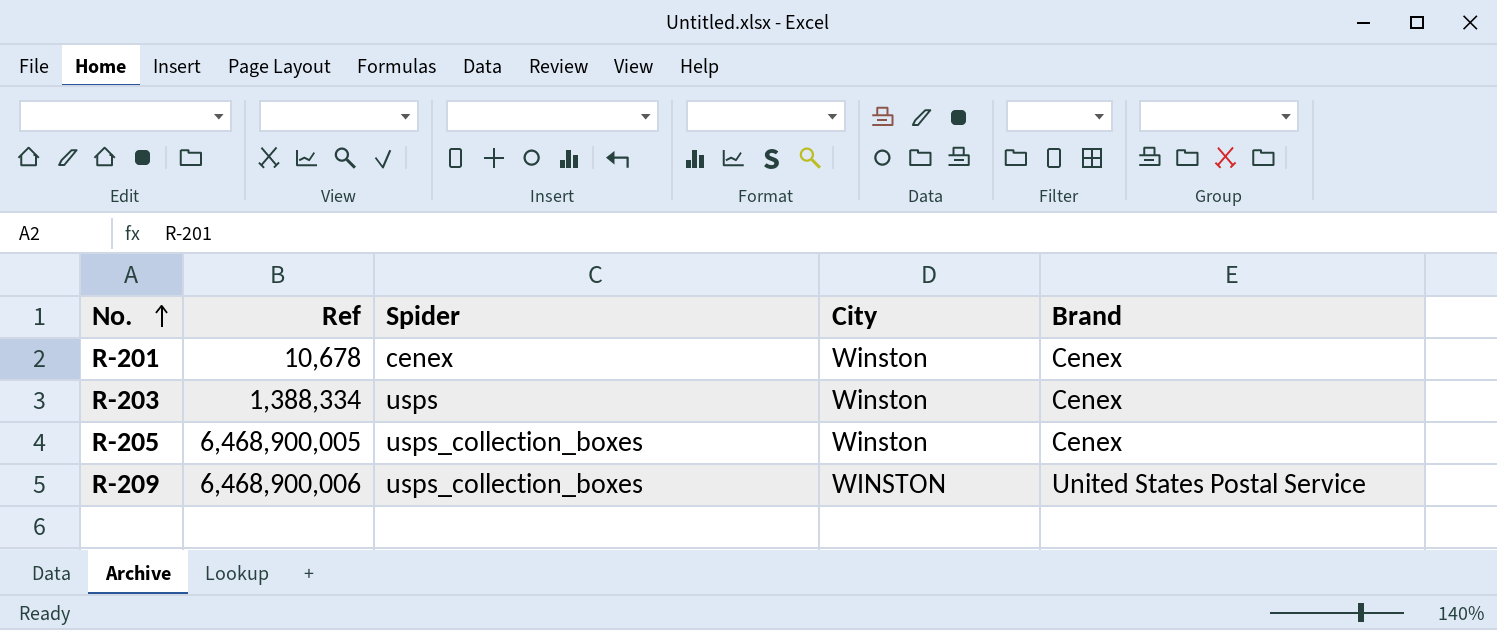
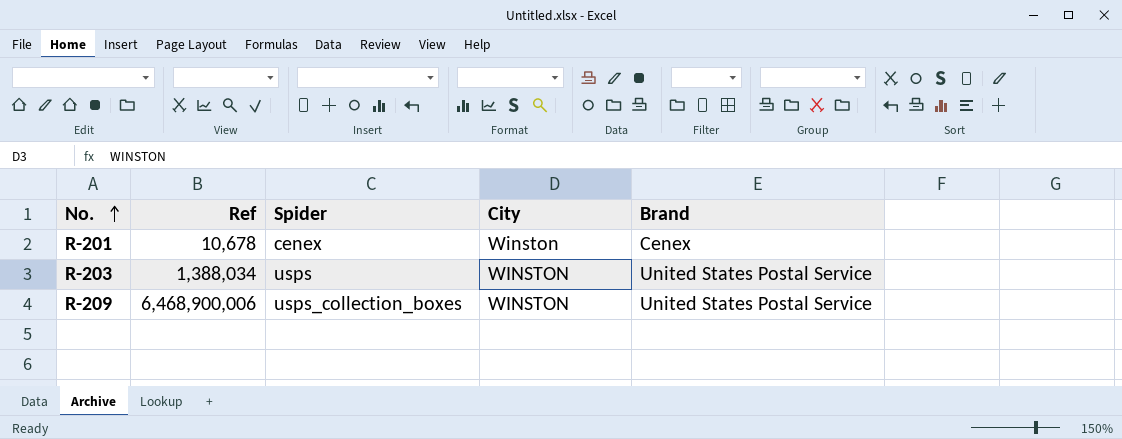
row R-205: 6,468,900,005 | usps_collection_boxes | Winston | Cenex -> none
R-203 | Ref: 1,388,334 -> 1,388,034
R-203 | City: Winston -> WINSTON
R-203 | Brand: Cenex -> United States Postal Service

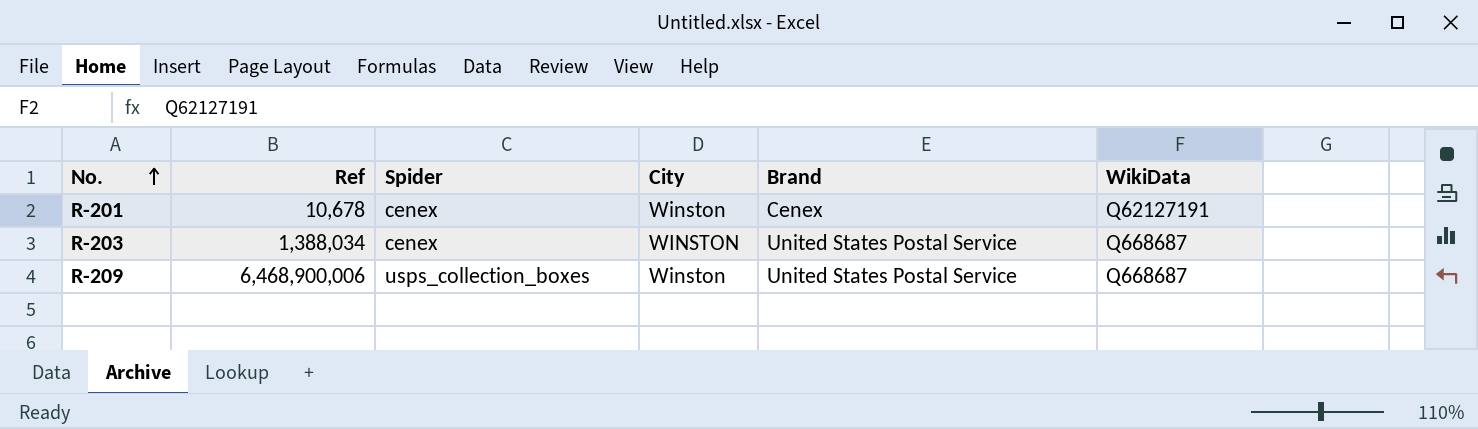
column WikiData | position: none -> 6
R-203 | Spider: usps -> cenex
R-209 | City: WINSTON -> Winston

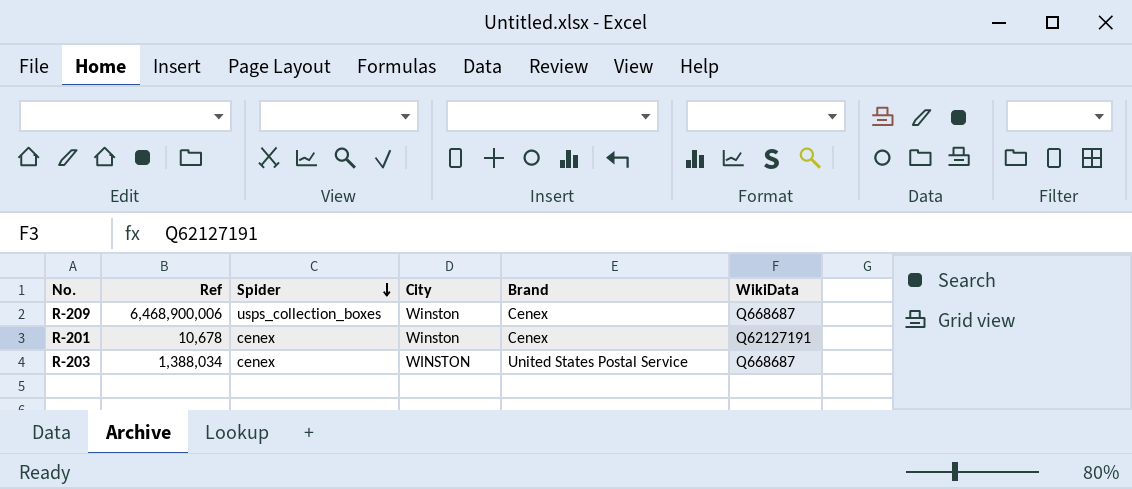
row order: No. ascending -> Spider descending
R-209 | Brand: United States Postal Service -> Cenex

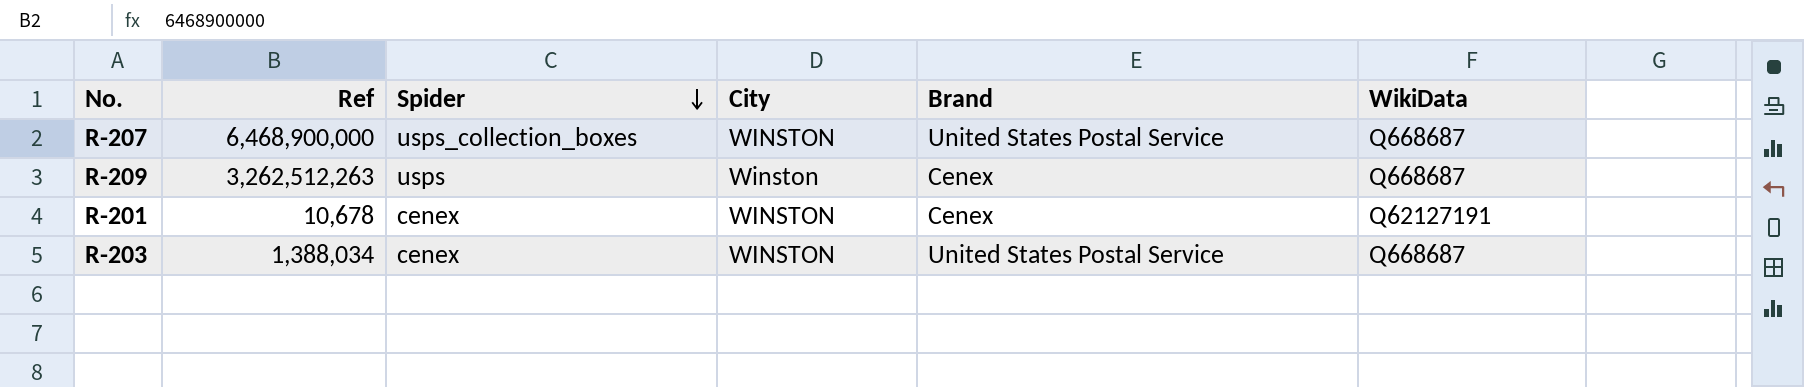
row R-207: none -> 6,468,900,000 | usps_collection_boxes | WINSTON | United States Postal Service | Q668687
R-209 | Ref: 6,468,900,006 -> 3,262,512,263
R-209 | Spider: usps_collection_boxes -> usps
R-201 | City: Winston -> WINSTON

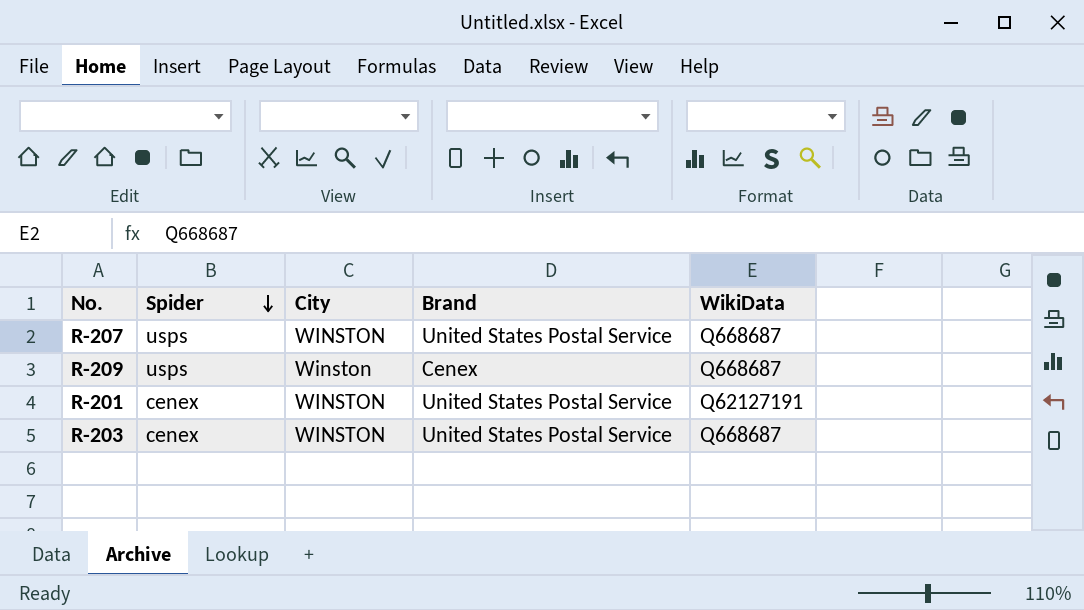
column Ref | position: 2 -> none
R-207 | Spider: usps_collection_boxes -> usps
R-201 | Brand: Cenex -> United States Postal Service

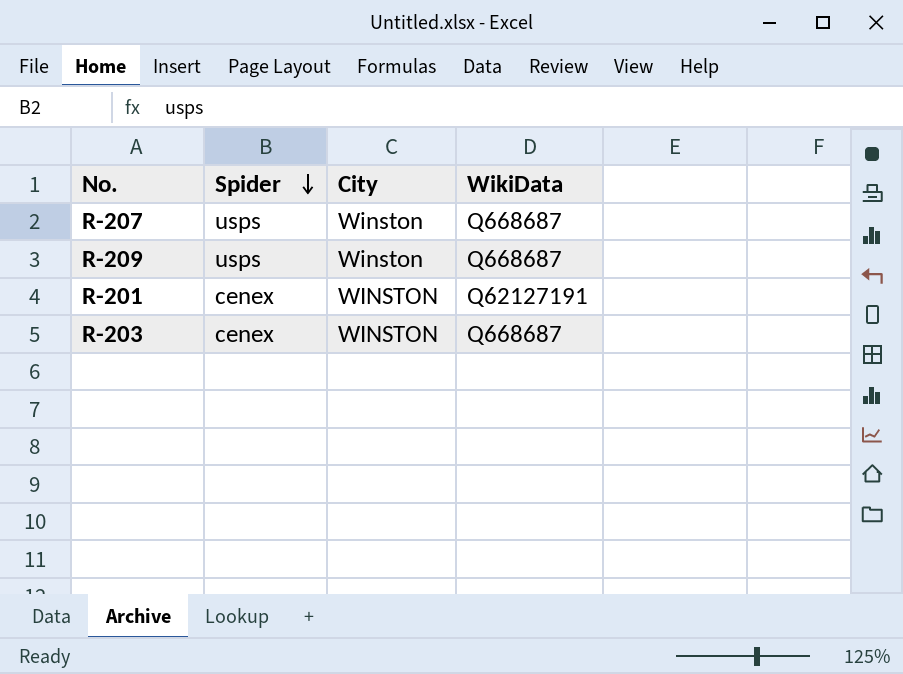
column Brand | position: 4 -> none
R-207 | City: WINSTON -> Winston

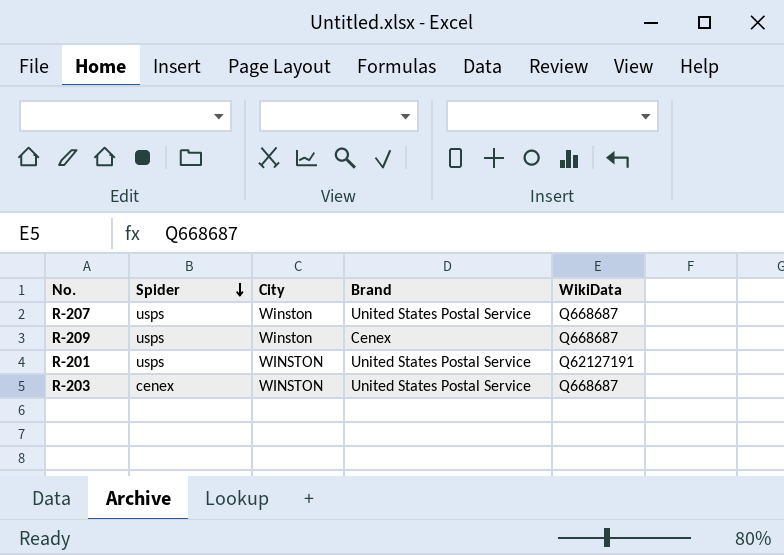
column Brand | position: none -> 4
R-201 | Spider: cenex -> usps

